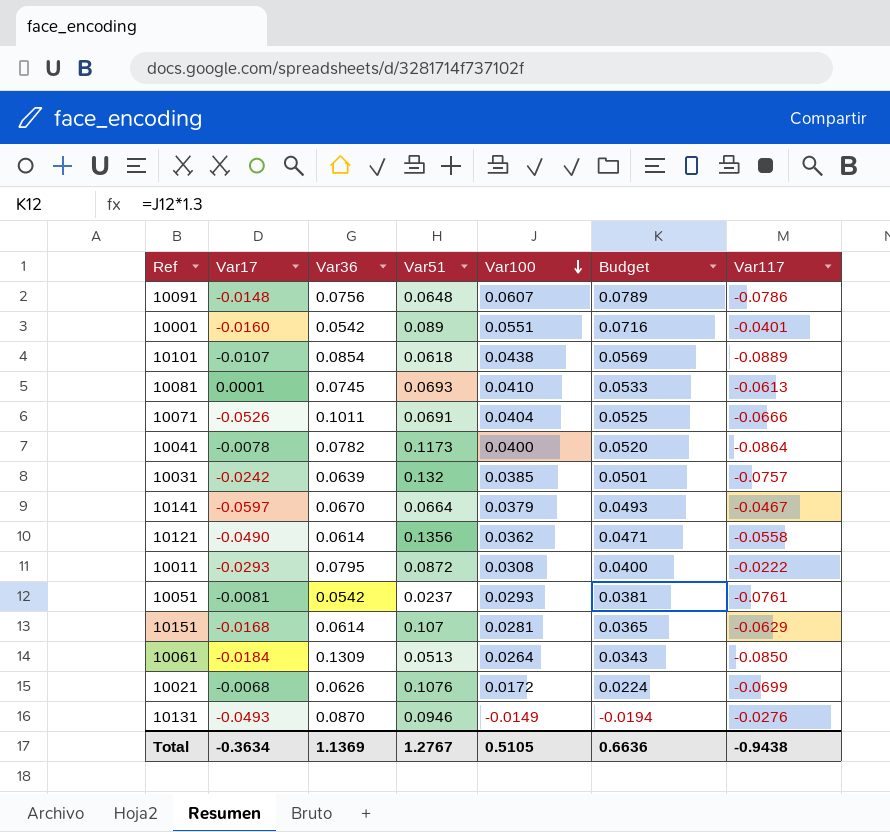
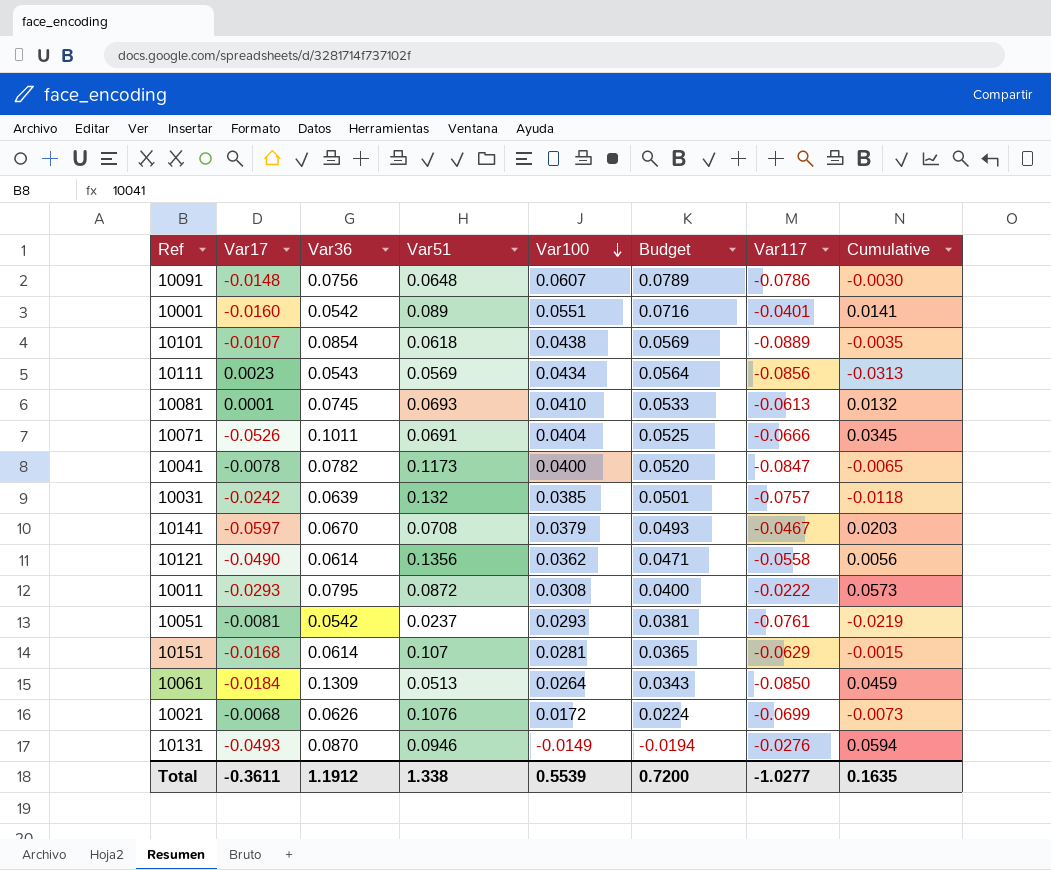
column Cumulative | formula: none -> [Var36] + [Var117]
row 10111: none -> 0.0023 | 0.0543 | 0.0569 | 0.0434 | 0.0564 | -0.0856 | -0.0313
10041 | Var117: -0.0864 -> -0.0847
10141 | Var51: 0.0664 -> 0.0708
Total | Var17: -0.3634 -> -0.3611
Total | Var36: 1.1369 -> 1.1912
Total | Var51: 1.2767 -> 1.338
Total | Var100: 0.5105 -> 0.5539
Total | Budget: 0.6636 -> 0.7200
Total | Var117: -0.9438 -> -1.0277

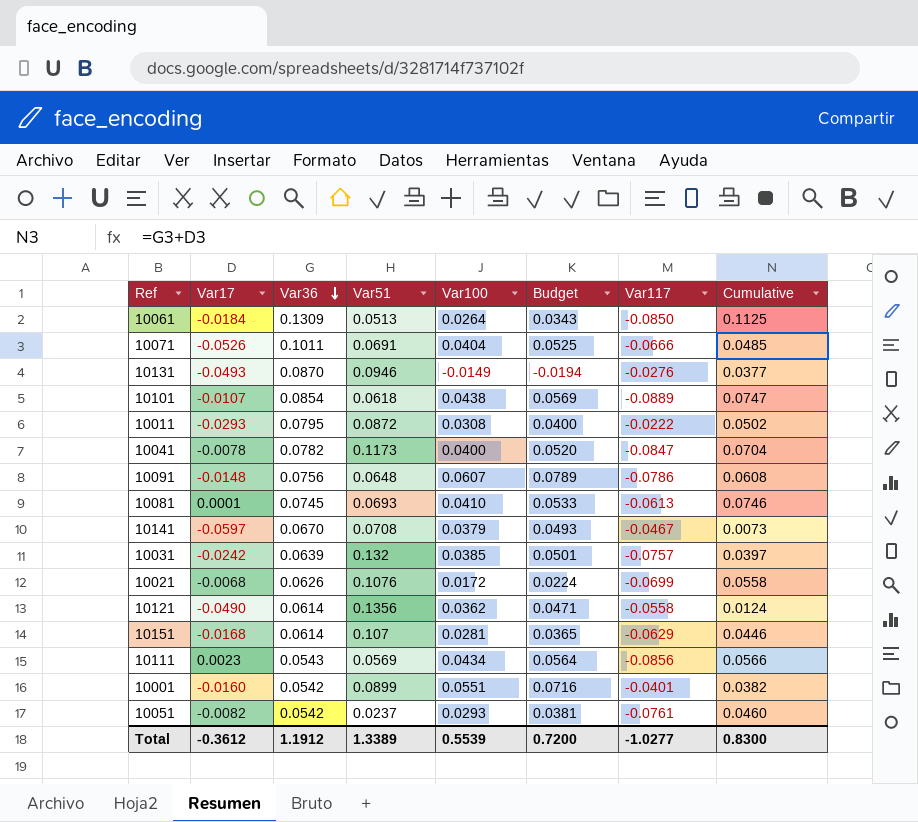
row order: Var100 descending -> Var36 descending
column Cumulative | formula: [Var36] + [Var117] -> [Var17] + [Var36]
10001 | Var51: 0.089 -> 0.0899
10051 | Var17: -0.0081 -> -0.0082
Total | Var17: -0.3611 -> -0.3612
Total | Var51: 1.338 -> 1.3389
Total | Cumulative: 0.1635 -> 0.8300

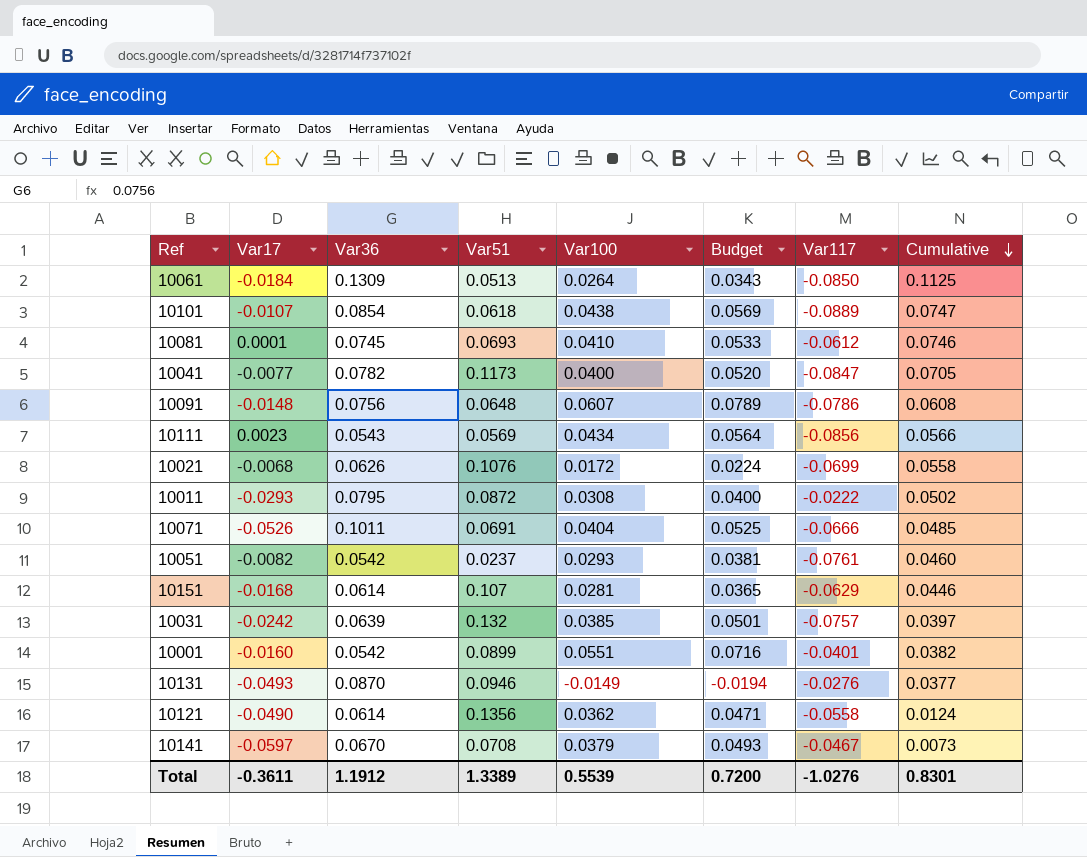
row order: Var36 descending -> Cumulative descending
10081 | Var117: -0.0613 -> -0.0612
10041 | Var17: -0.0078 -> -0.0077
10041 | Cumulative: 0.0704 -> 0.0705
Total | Var17: -0.3612 -> -0.3611
Total | Var117: -1.0277 -> -1.0276
Total | Cumulative: 0.8300 -> 0.8301

